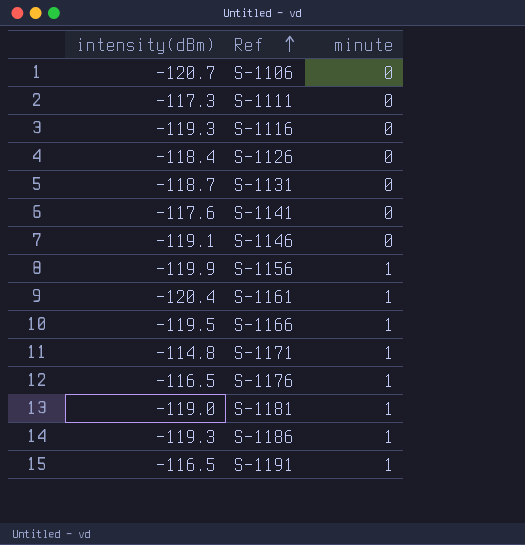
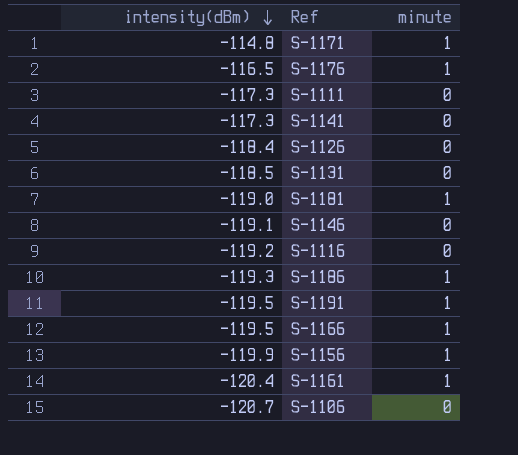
row order: Ref ascending -> intensity(dBm) descending
S-1141 | intensity(dBm): -117.6 -> -117.3
S-1131 | intensity(dBm): -118.7 -> -118.5
S-1116 | intensity(dBm): -119.3 -> -119.2
S-1191 | intensity(dBm): -116.5 -> -119.5

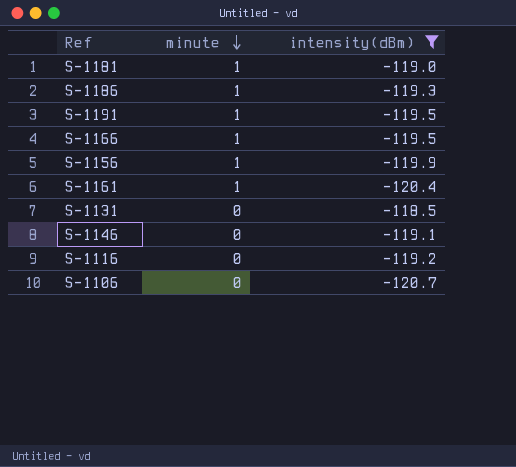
filter: none -> intensity(dBm) <= -118.5
row order: intensity(dBm) descending -> minute descending
column intensity(dBm) | position: 1 -> 3

